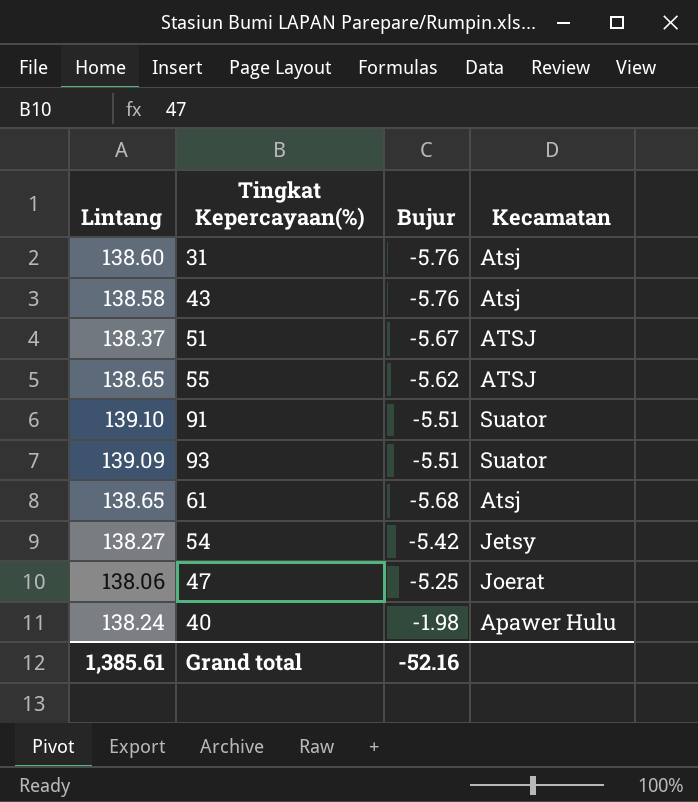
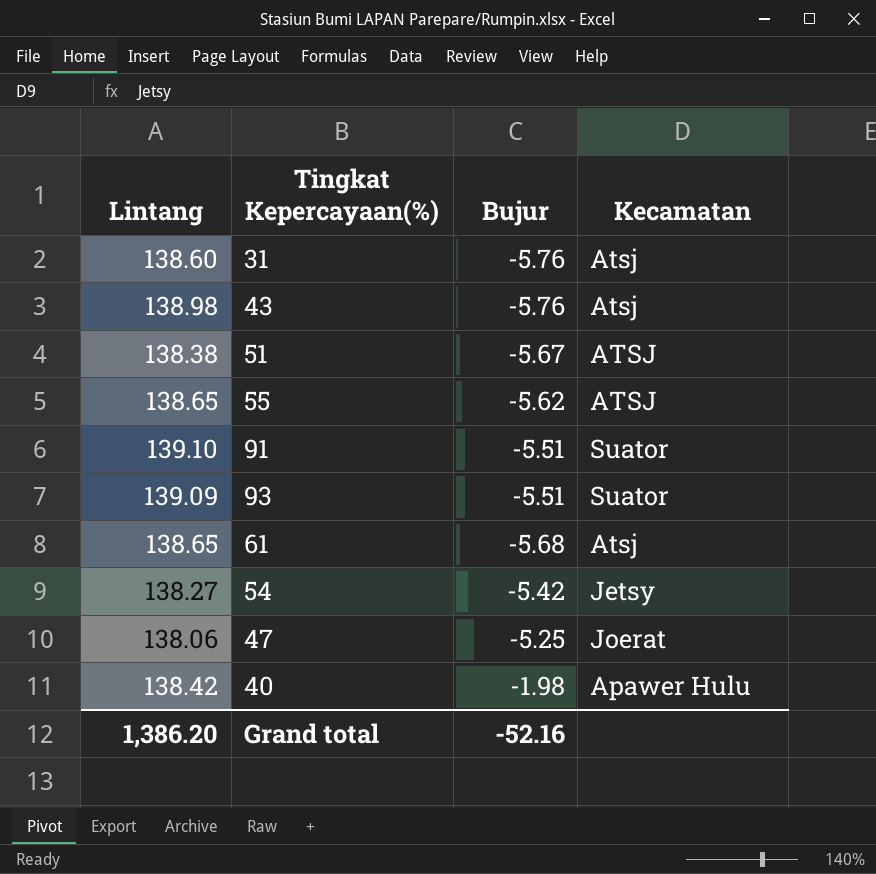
43 | Lintang: 138.58 -> 138.98
51 | Lintang: 138.37 -> 138.38
40 | Lintang: 138.24 -> 138.42
Grand total | Lintang: 1,385.61 -> 1,386.20

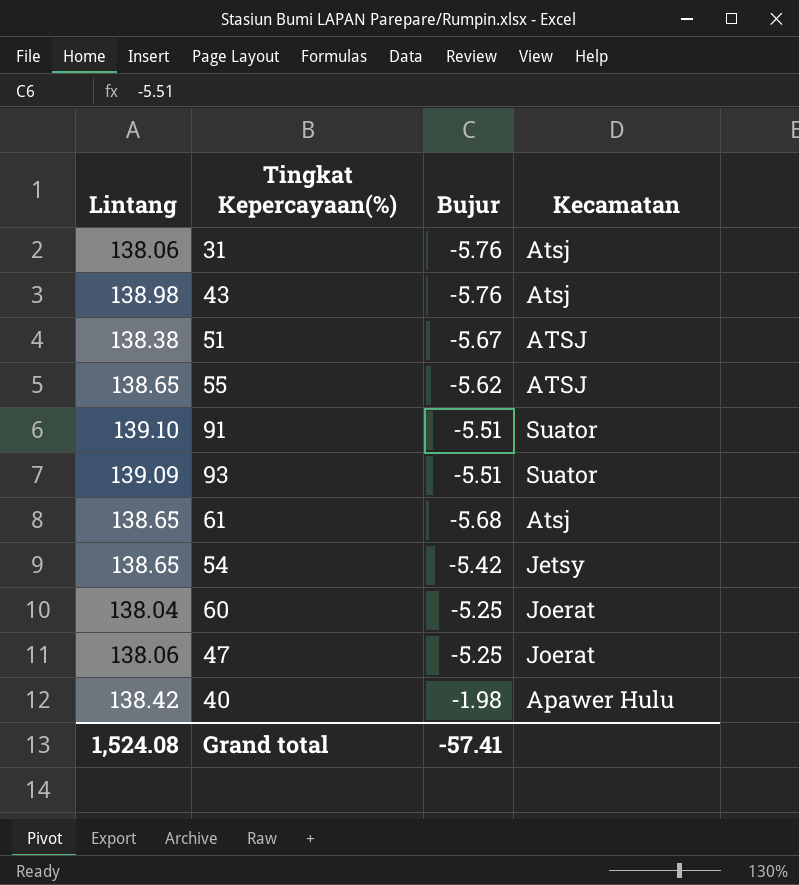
31 | Lintang: 138.60 -> 138.06
54 | Lintang: 138.27 -> 138.65
row 60: none -> 138.04 | -5.25 | Joerat
Grand total | Lintang: 1,386.20 -> 1,524.08
Grand total | Bujur: -52.16 -> -57.41

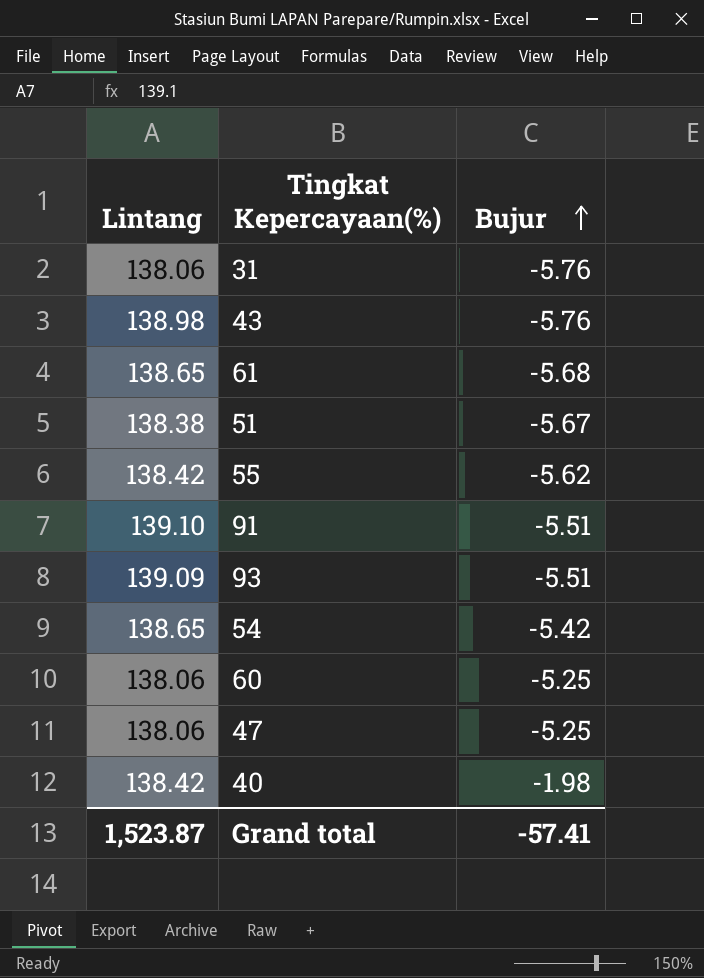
row order: none -> Bujur ascending
column Kecamatan | position: 4 -> none
55 | Lintang: 138.65 -> 138.42
60 | Lintang: 138.04 -> 138.06
Grand total | Lintang: 1,524.08 -> 1,523.87

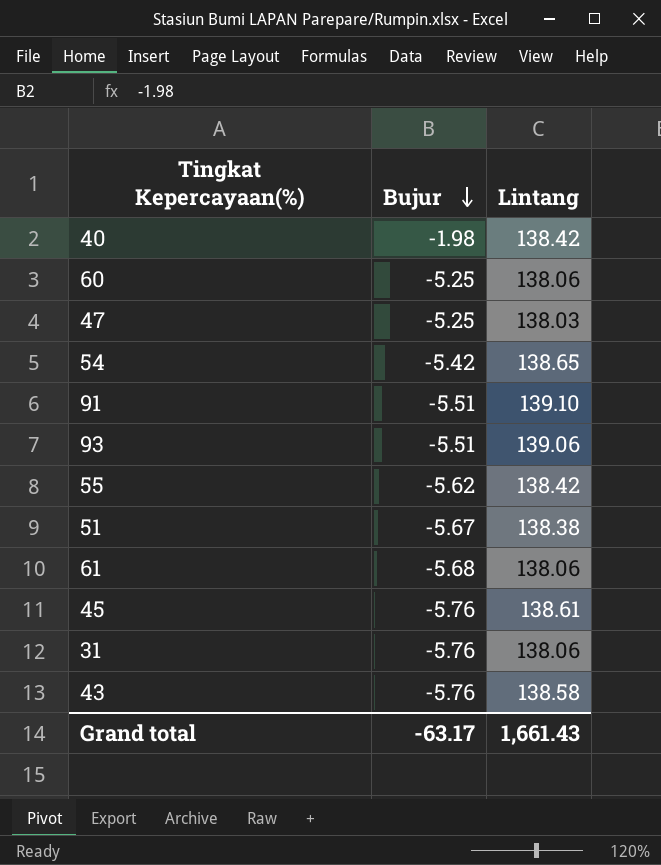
row order: Bujur ascending -> Bujur descending
column Lintang | position: 1 -> 3
47 | Lintang: 138.06 -> 138.03
93 | Lintang: 139.09 -> 139.06
61 | Lintang: 138.65 -> 138.06
row 45: none -> -5.76 | 138.61
43 | Lintang: 138.98 -> 138.58
Grand total | Bujur: -57.41 -> -63.17
Grand total | Lintang: 1,523.87 -> 1,661.43

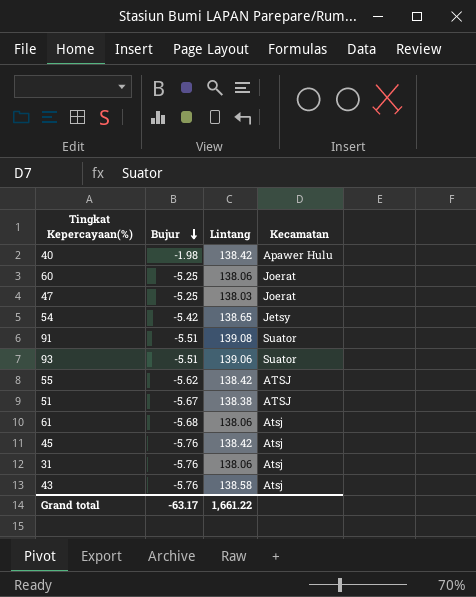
column Kecamatan | position: none -> 4
91 | Lintang: 139.10 -> 139.08
45 | Lintang: 138.61 -> 138.42
Grand total | Lintang: 1,661.43 -> 1,661.22

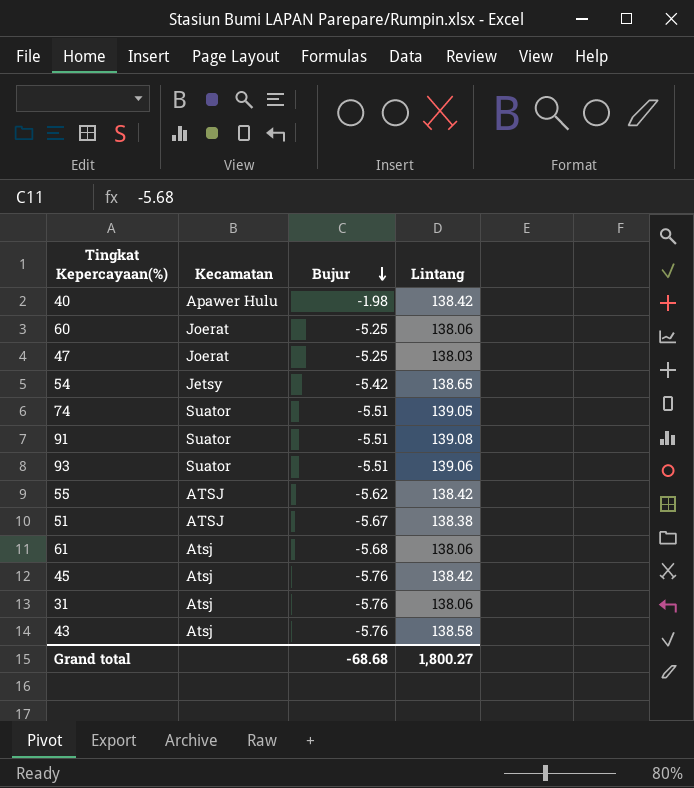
column Kecamatan | position: 4 -> 2
row 74: none -> Suator | -5.51 | 139.05
Grand total | Bujur: -63.17 -> -68.68
Grand total | Lintang: 1,661.22 -> 1,800.27

